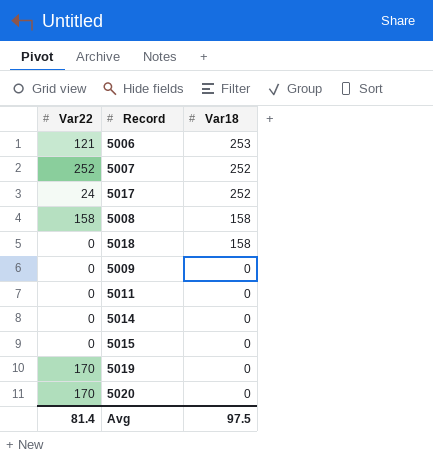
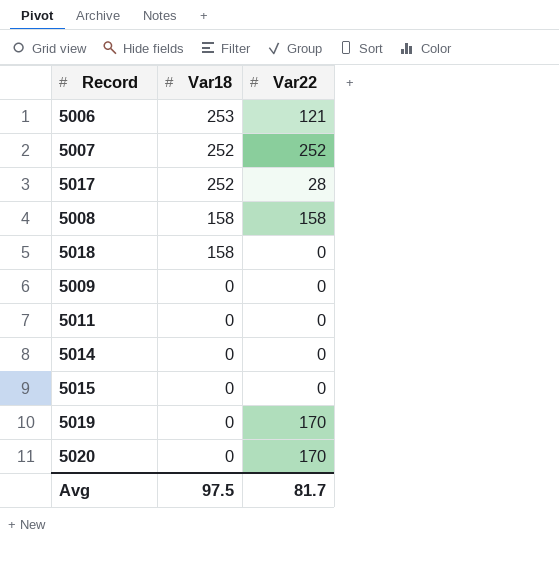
column Var22 | position: 1 -> 3
5017 | Var22: 24 -> 28
Avg | Var22: 81.4 -> 81.7

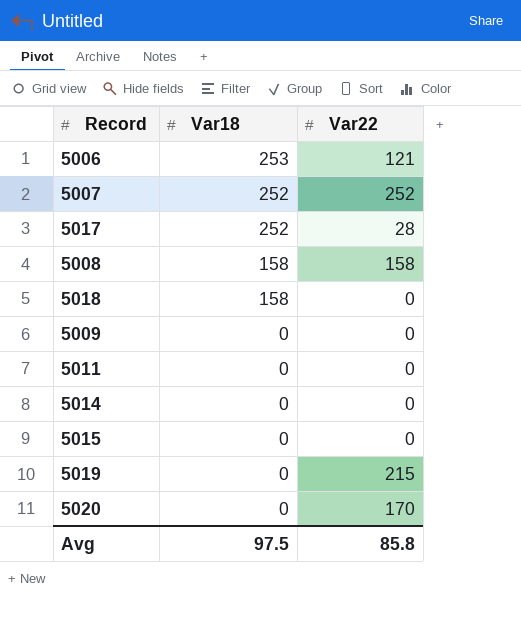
5019 | Var22: 170 -> 215
Avg | Var22: 81.7 -> 85.8

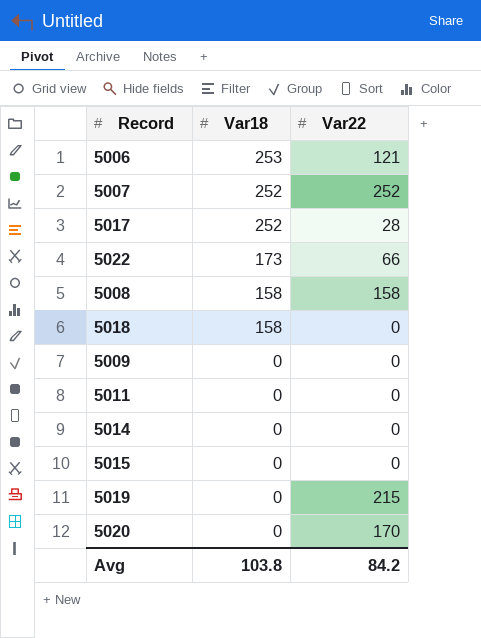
row 5022: none -> 173 | 66
Avg | Var18: 97.5 -> 103.8
Avg | Var22: 85.8 -> 84.2

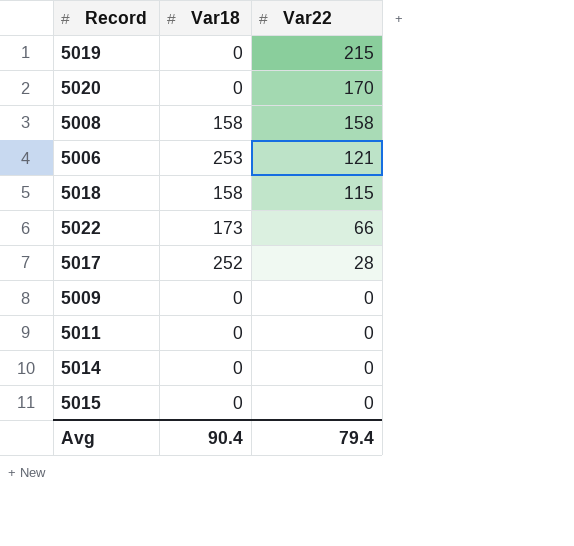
row order: Var18 descending -> Var22 descending
row 5007: 252 | 252 -> none
5018 | Var22: 0 -> 115
Avg | Var18: 103.8 -> 90.4
Avg | Var22: 84.2 -> 79.4

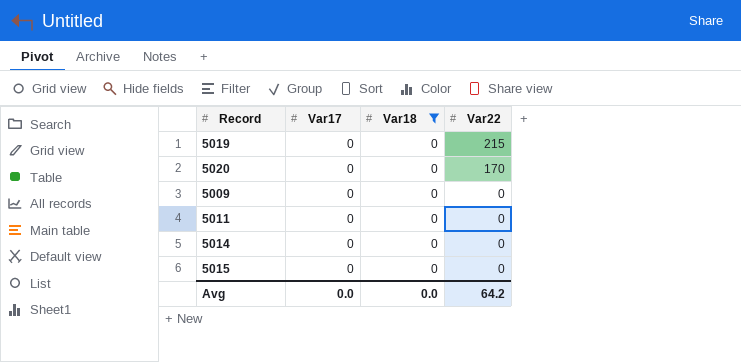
filter: none -> Var18 = 0
column Var17 | position: none -> 2
Avg | Var18: 90.4 -> 0.0
Avg | Var22: 79.4 -> 64.2

